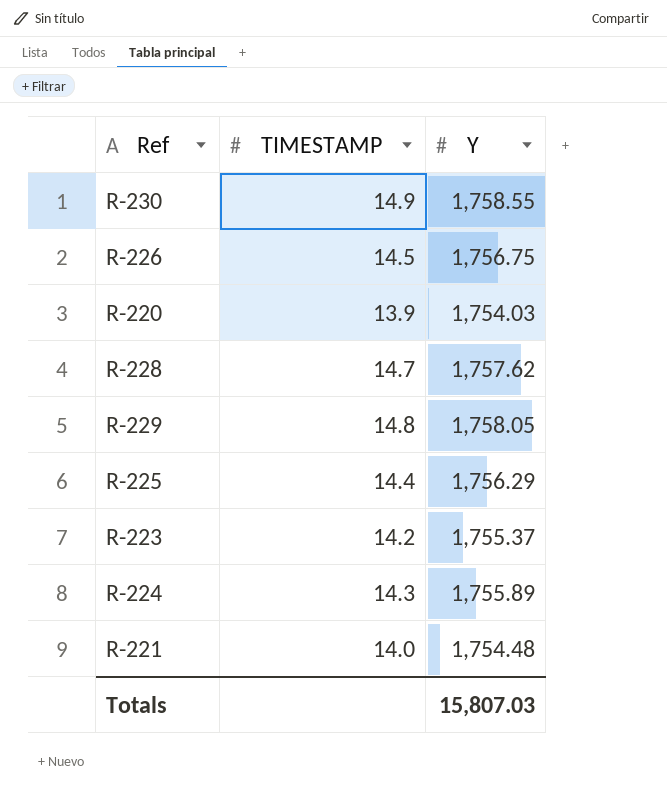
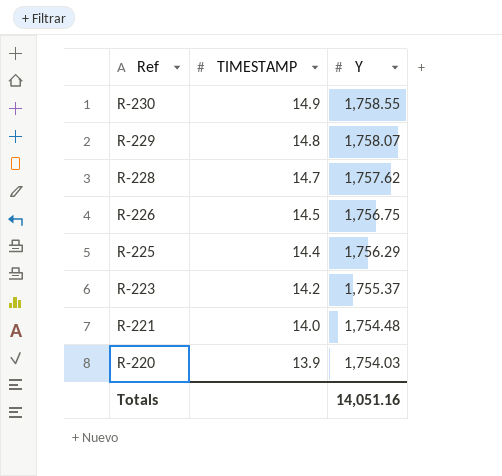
row order: none -> Ref descending
row R-224: 14.3 | 1,755.89 -> none
R-229 | Y: 1,758.05 -> 1,758.07
Totals | Y: 15,807.03 -> 14,051.16

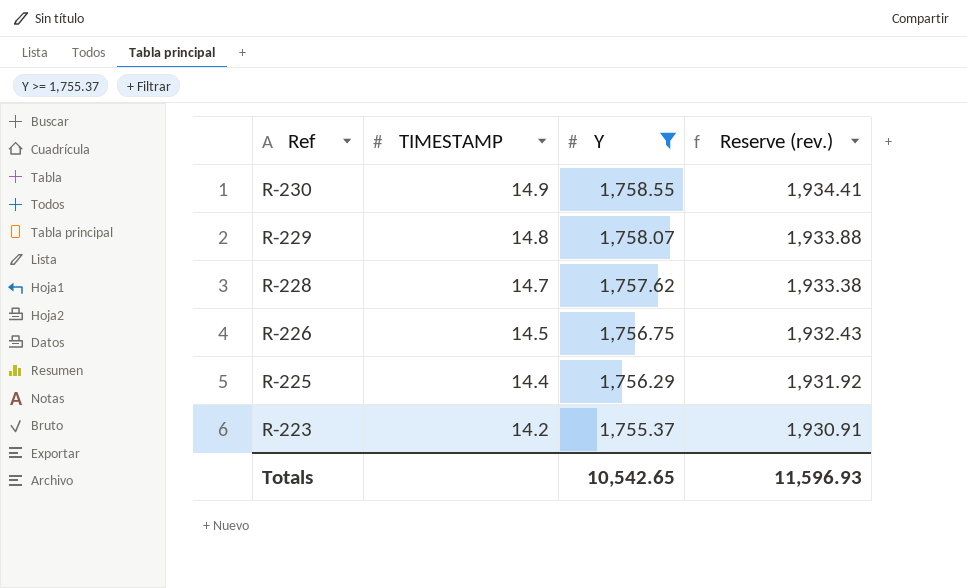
filter: none -> Y >= 1,755.37
column Reserve (rev.) | formula: none -> [Y] * 1.1
Totals | Y: 14,051.16 -> 10,542.65

